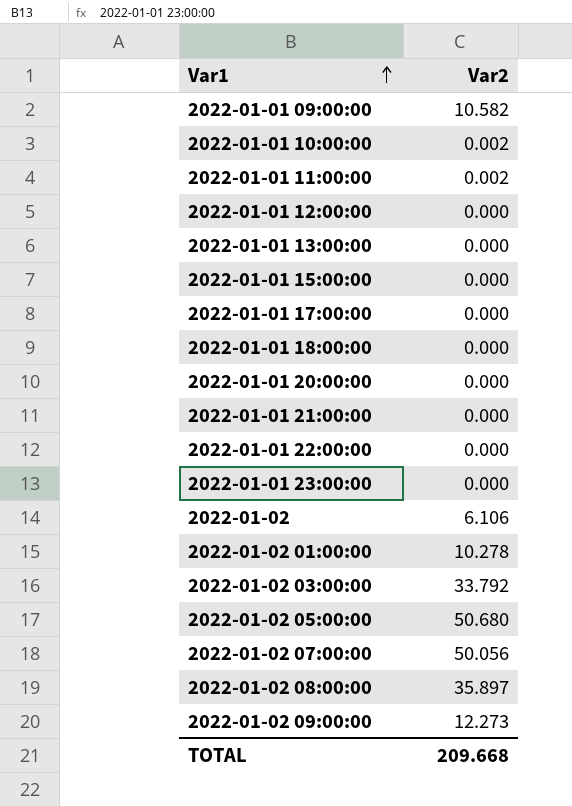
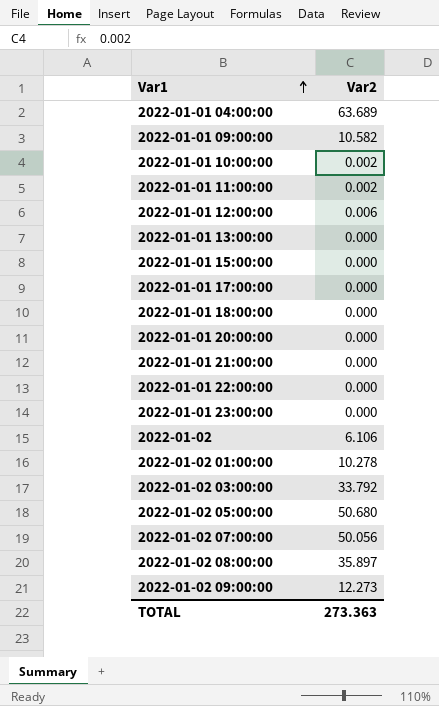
row 2022-01-01 04:00:00: none -> 63.689
2022-01-01 12:00:00 | Var2: 0.000 -> 0.006
TOTAL | Var2: 209.668 -> 273.363

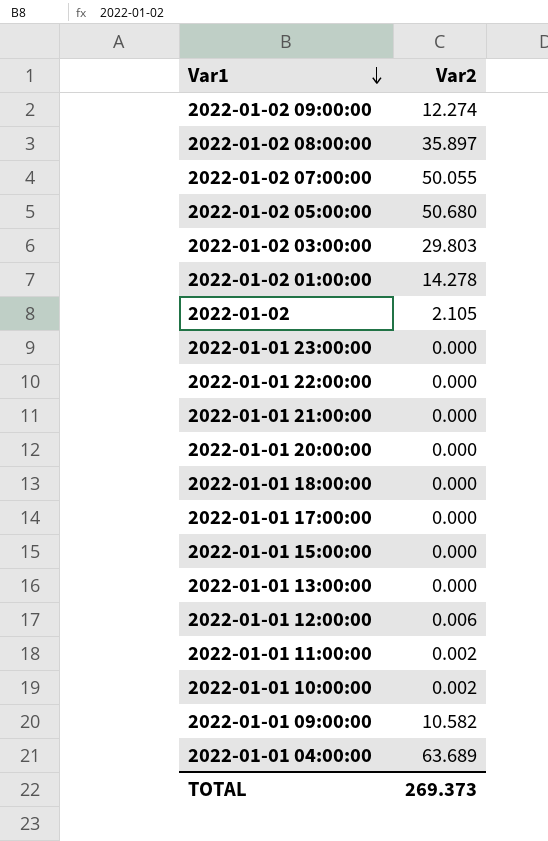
row order: Var1 ascending -> Var1 descending
2022-01-02 09:00:00 | Var2: 12.273 -> 12.274
2022-01-02 07:00:00 | Var2: 50.056 -> 50.055
2022-01-02 03:00:00 | Var2: 33.792 -> 29.803
2022-01-02 01:00:00 | Var2: 10.278 -> 14.278
2022-01-02 | Var2: 6.106 -> 2.105
TOTAL | Var2: 273.363 -> 269.373

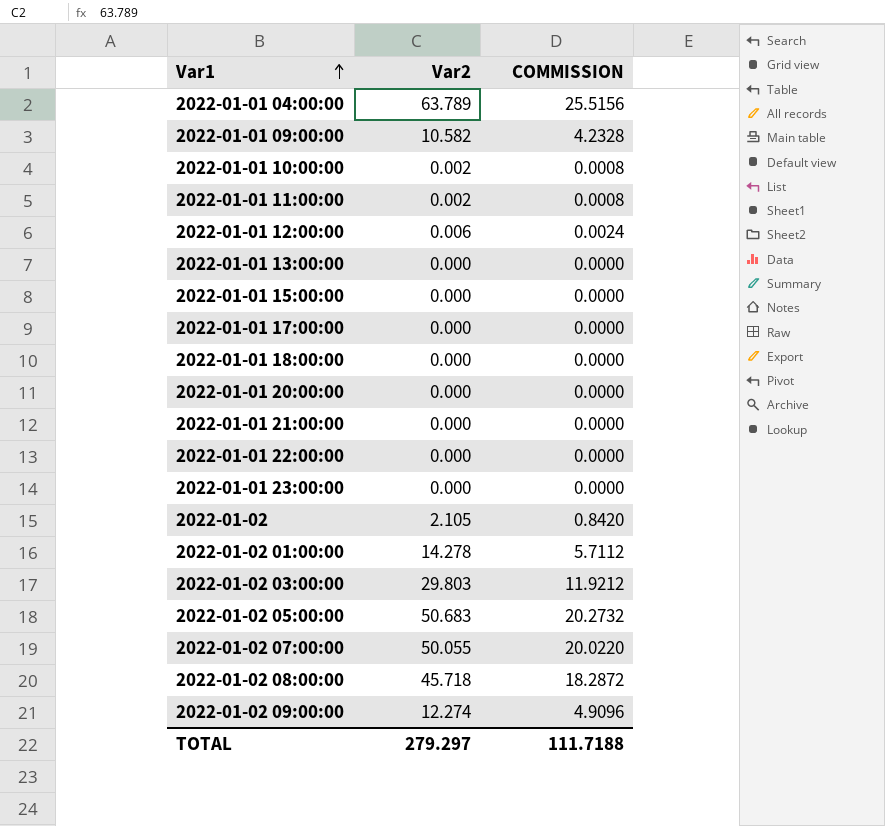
row order: Var1 descending -> Var1 ascending
column COMMISSION | formula: none -> [Var2] * 0.4
2022-01-01 04:00:00 | Var2: 63.689 -> 63.789
2022-01-02 05:00:00 | Var2: 50.680 -> 50.683
2022-01-02 08:00:00 | Var2: 35.897 -> 45.718
TOTAL | Var2: 269.373 -> 279.297

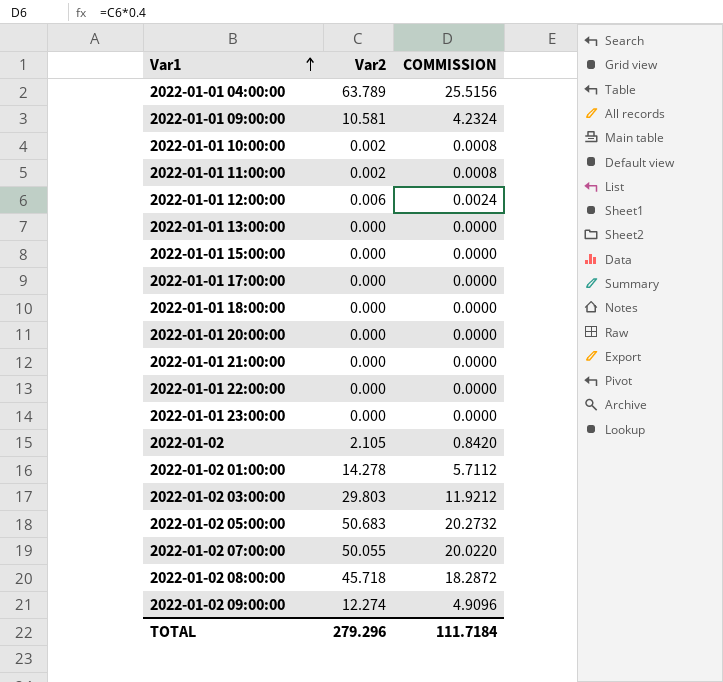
2022-01-01 09:00:00 | Var2: 10.582 -> 10.581
2022-01-01 09:00:00 | COMMISSION: 4.2328 -> 4.2324
TOTAL | Var2: 279.297 -> 279.296
TOTAL | COMMISSION: 111.7188 -> 111.7184

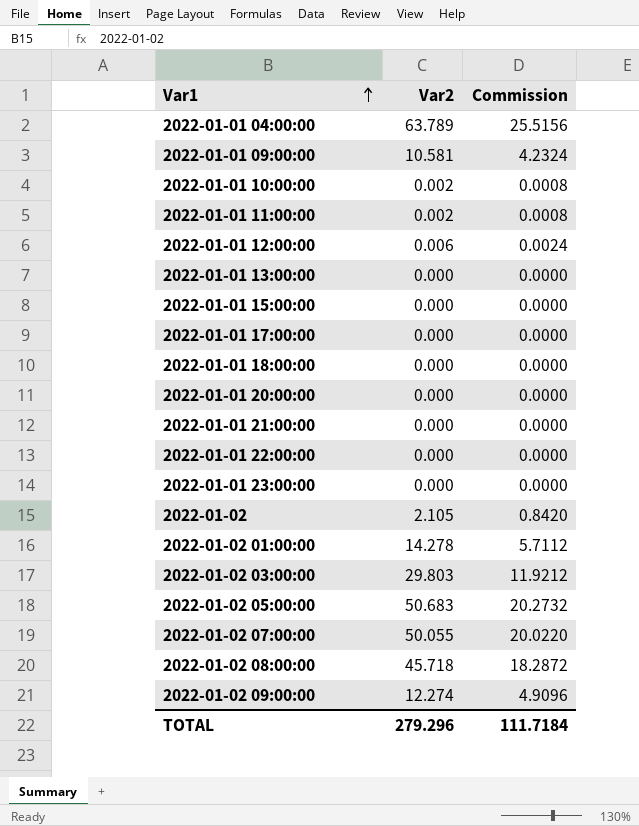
column name: COMMISSION -> Commission

